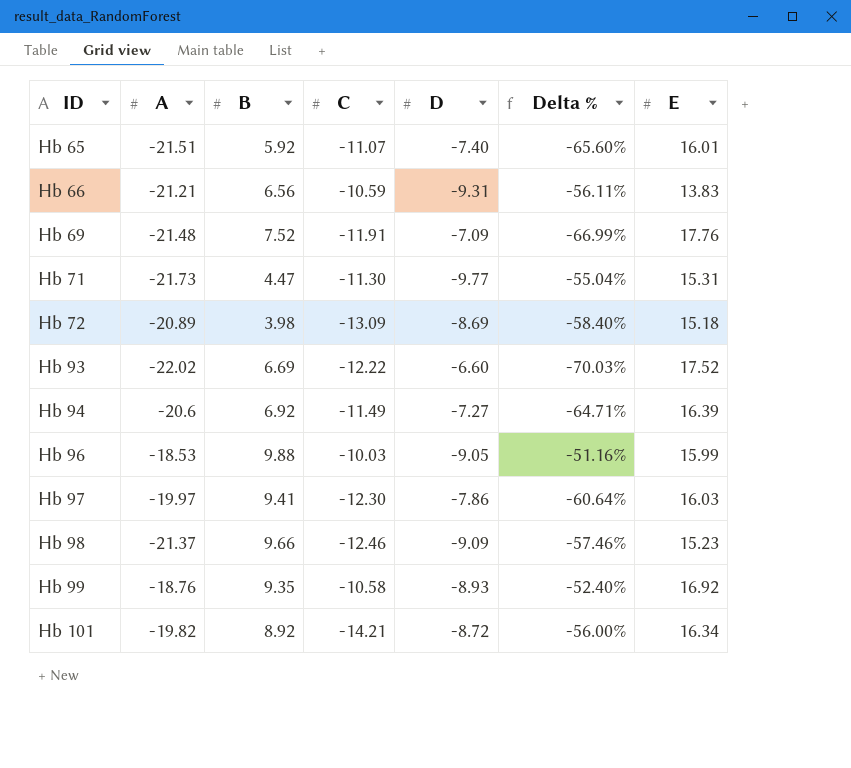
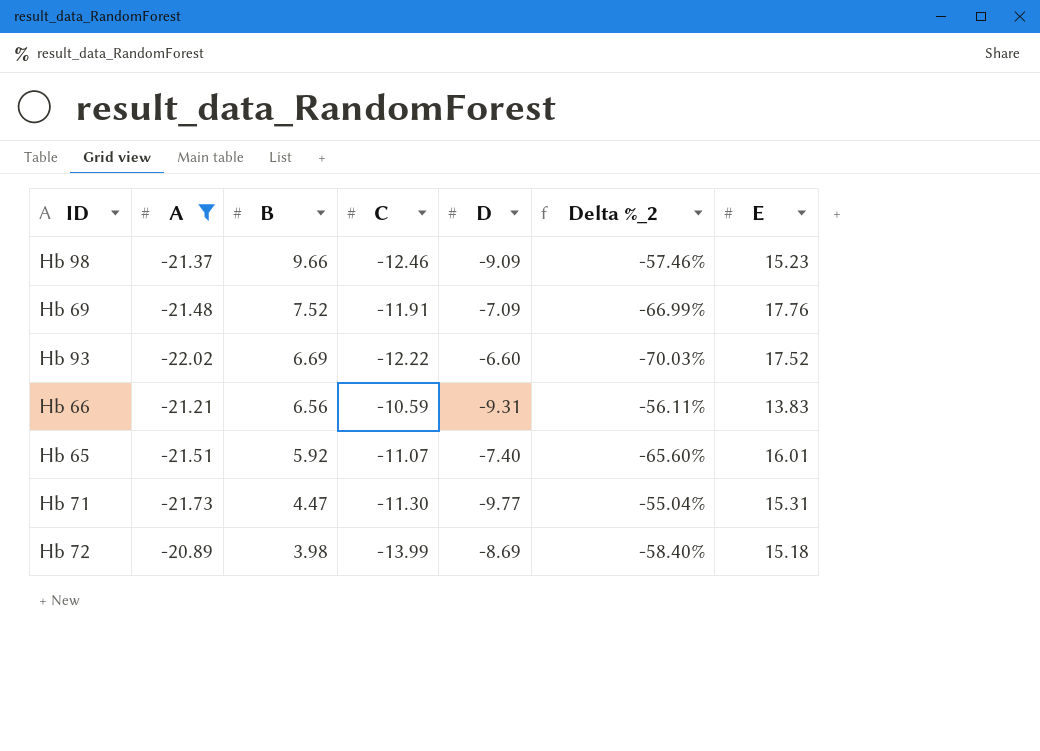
filter: none -> A <= -20.89
row order: ID ascending -> B descending
column name: Delta % -> Delta %_2
Hb 72 | C: -13.09 -> -13.99

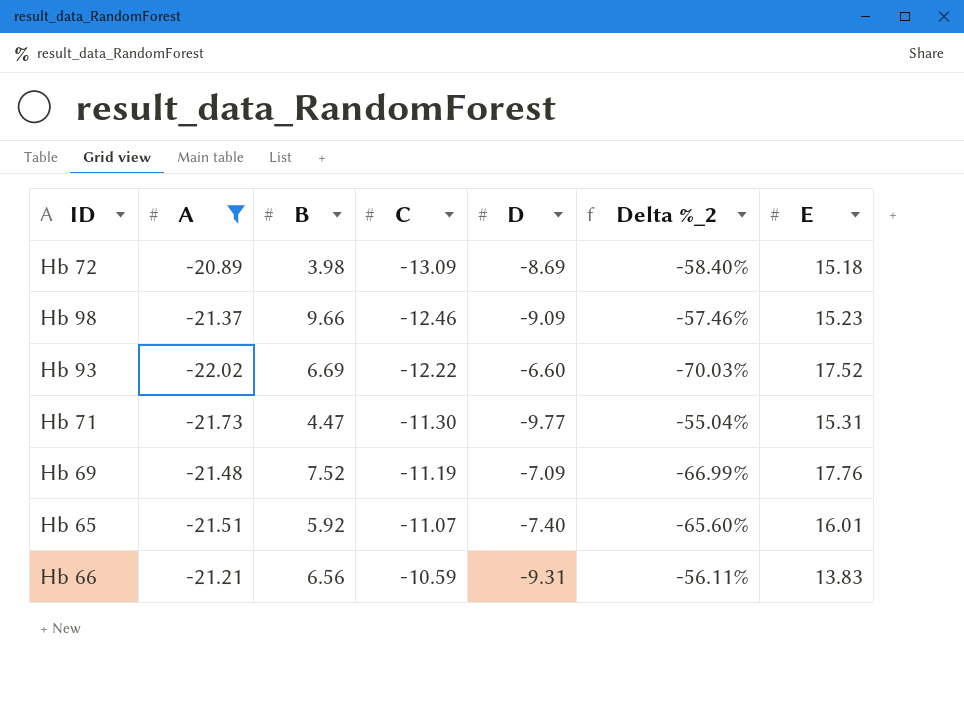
row order: B descending -> C ascending
Hb 72 | C: -13.99 -> -13.09
Hb 69 | C: -11.91 -> -11.19

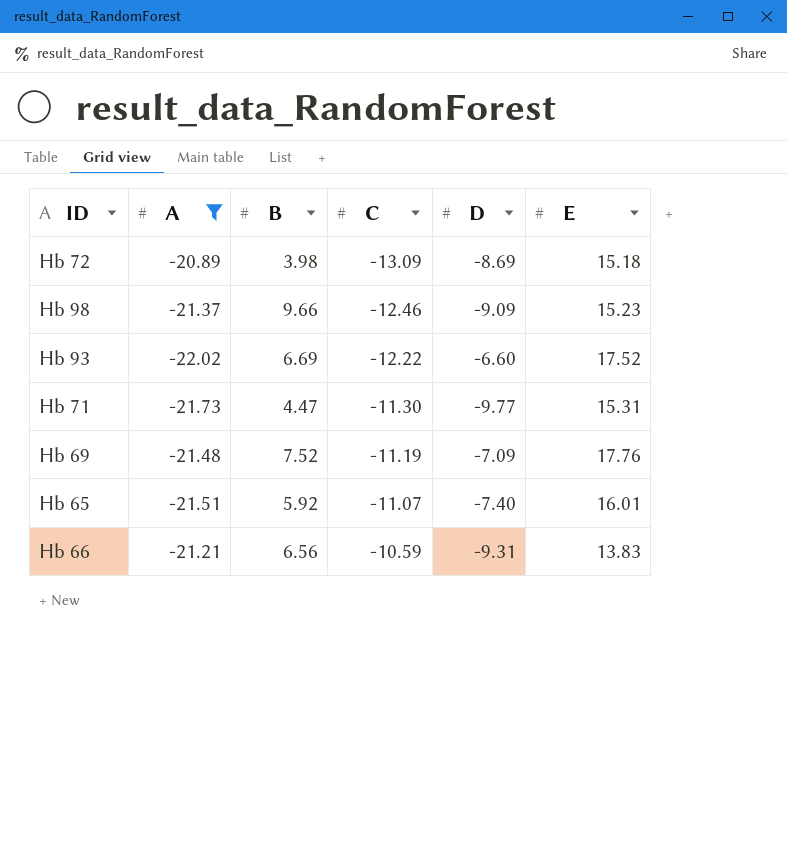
column Delta %_2 | formula: ([D] - [A]) / [A] -> none

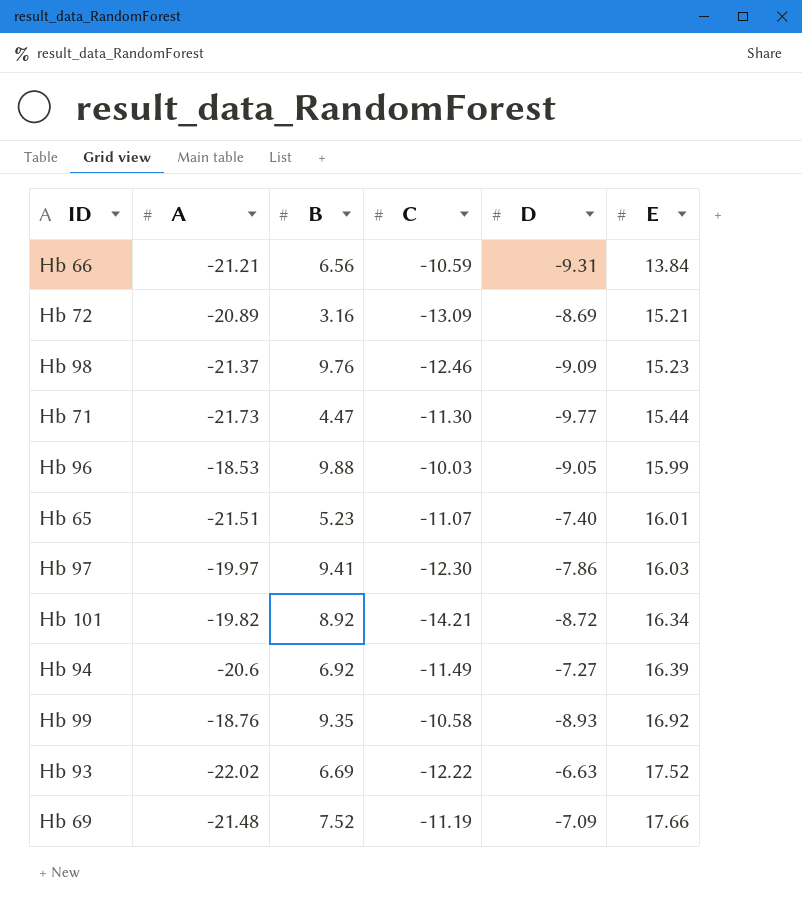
filter: A <= -20.89 -> none
row order: C ascending -> E ascending
Hb 66 | E: 13.83 -> 13.84
Hb 72 | B: 3.98 -> 3.16
Hb 72 | E: 15.18 -> 15.21
Hb 98 | B: 9.66 -> 9.76
Hb 71 | E: 15.31 -> 15.44
Hb 65 | B: 5.92 -> 5.23
Hb 93 | D: -6.60 -> -6.63
Hb 69 | E: 17.76 -> 17.66

